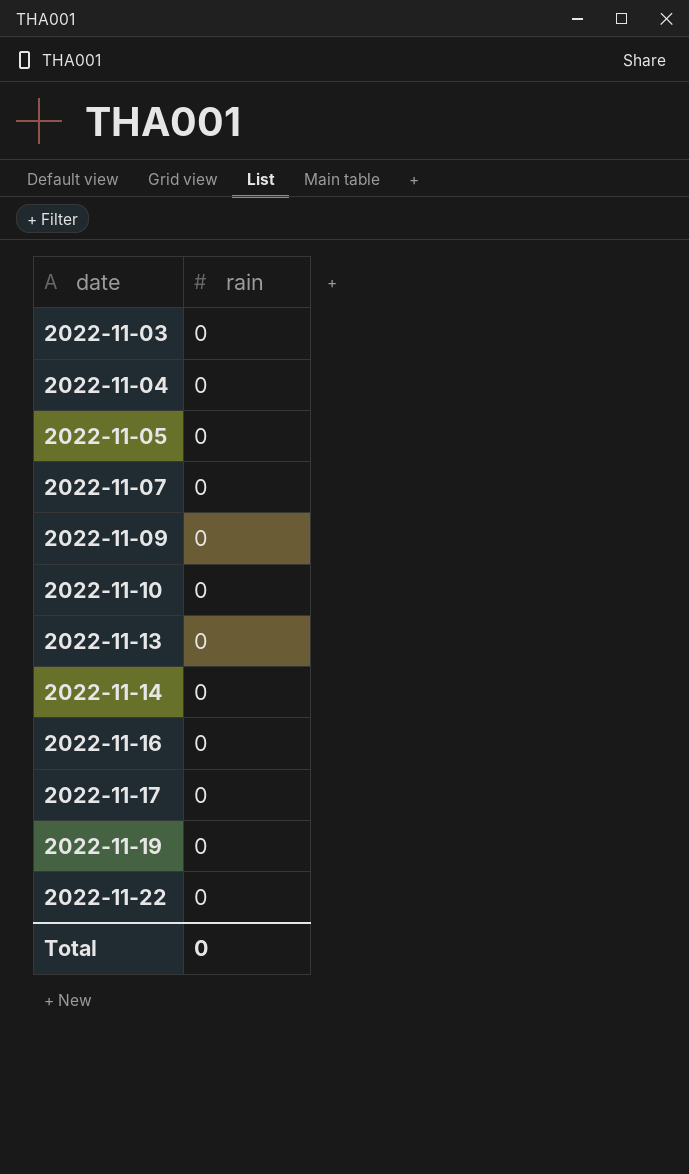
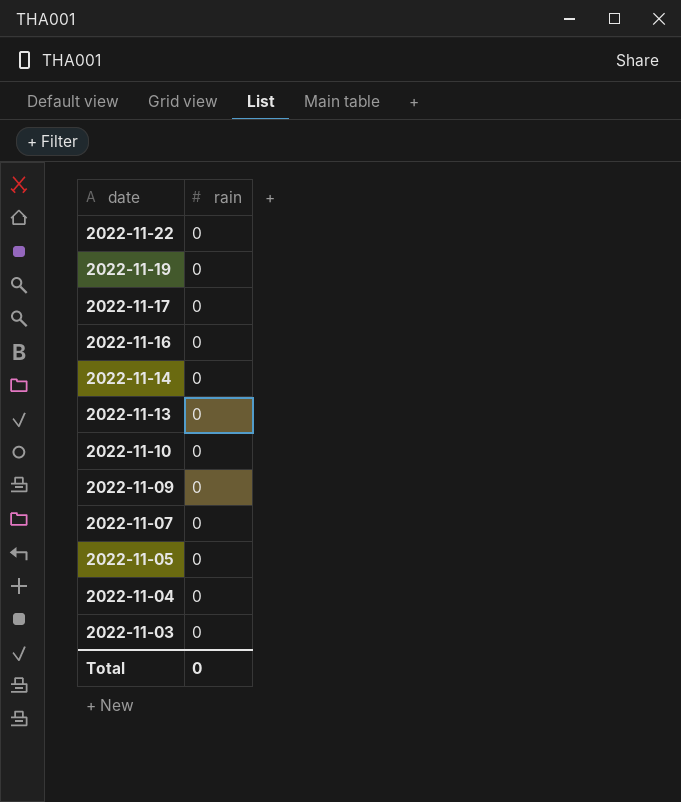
row order: date ascending -> date descending

